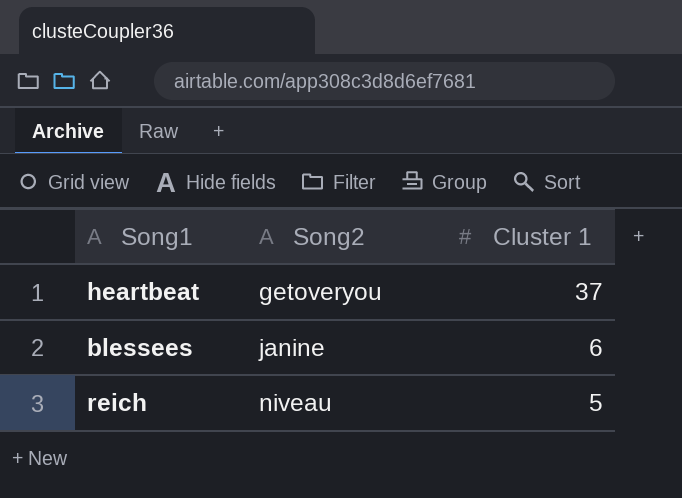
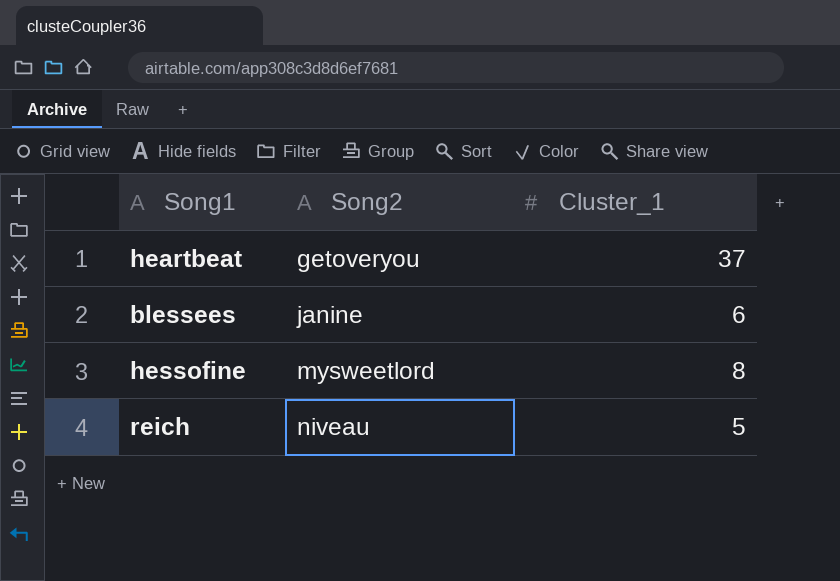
column name: Cluster 1 -> Cluster_1
row hessofine: none -> mysweetlord | 8

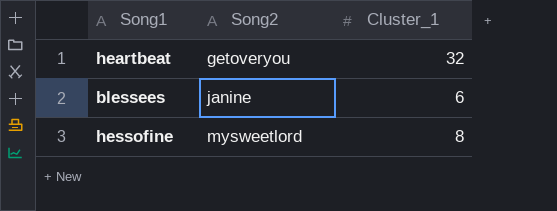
row reich: niveau | 5 -> none
heartbeat | Cluster_1: 37 -> 32

